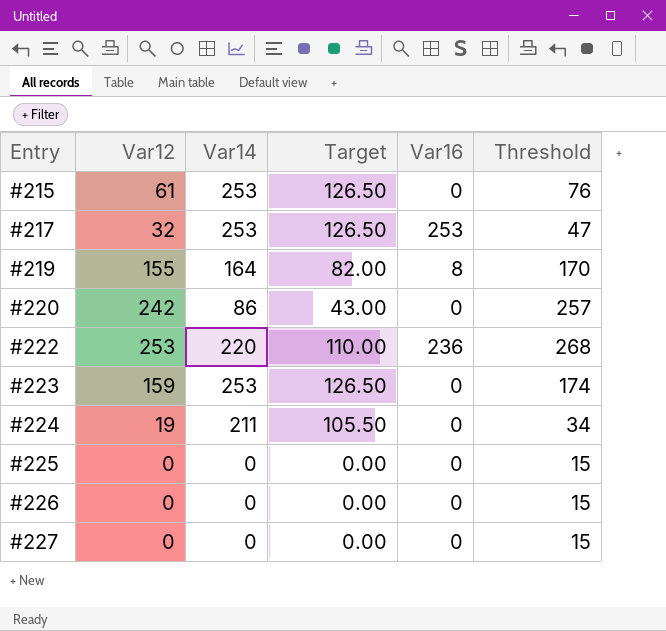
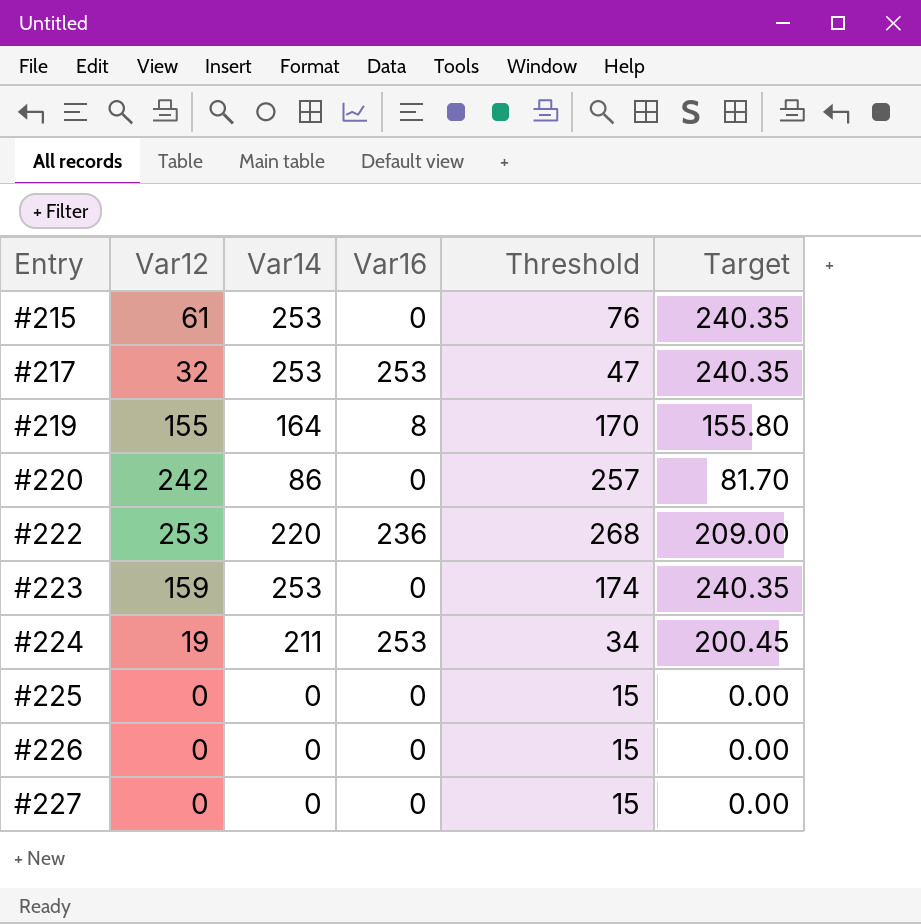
column Target | formula: [Var14] * 0.5 -> [Var14] * 0.95
column Target | position: 4 -> 6
#224 | Var16: 0 -> 253

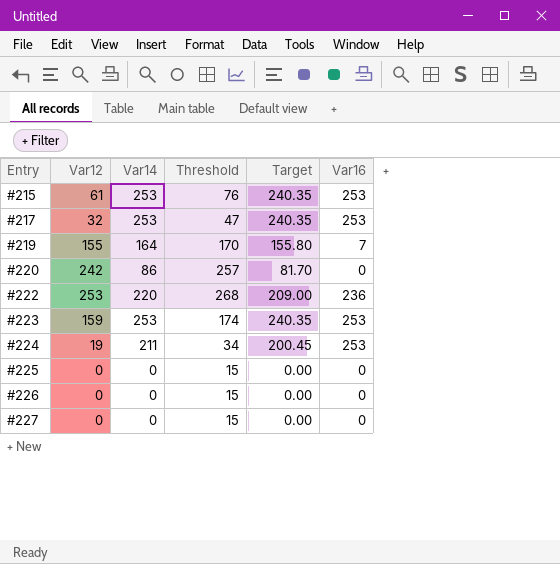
column Var16 | position: 4 -> 6
#215 | Var16: 0 -> 253
#219 | Var16: 8 -> 7
#223 | Var16: 0 -> 253

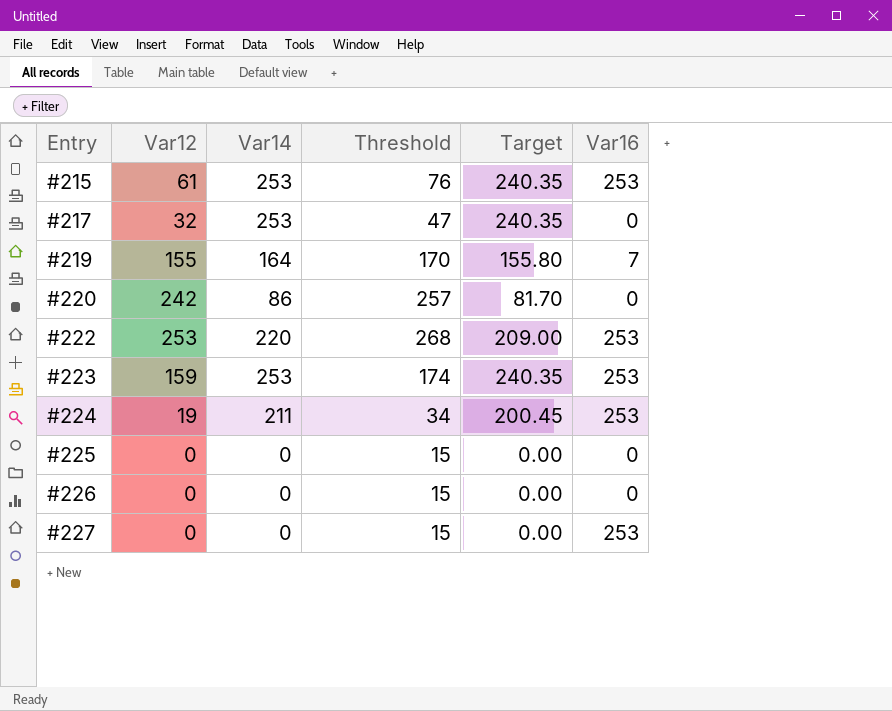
#217 | Var16: 253 -> 0
#222 | Var16: 236 -> 253
#227 | Var16: 0 -> 253

